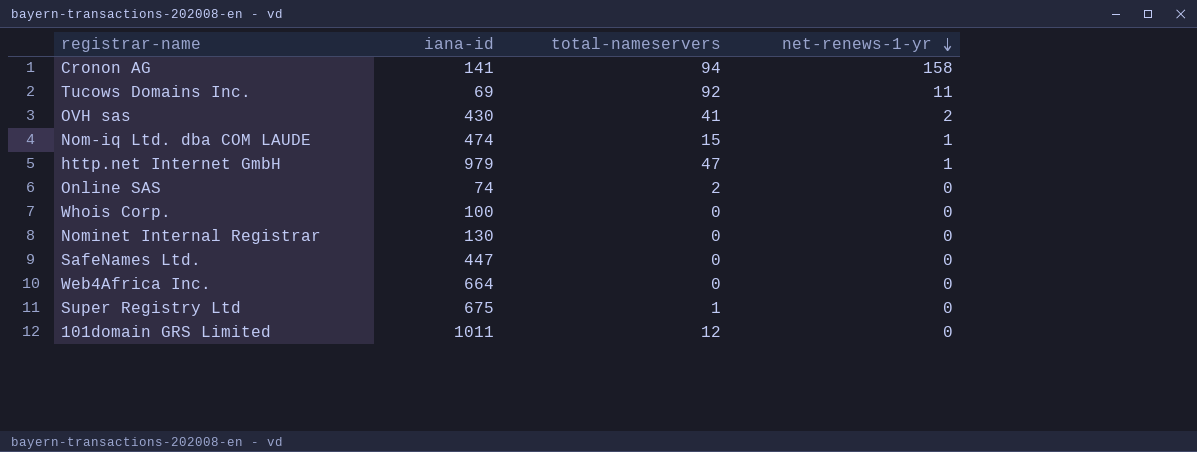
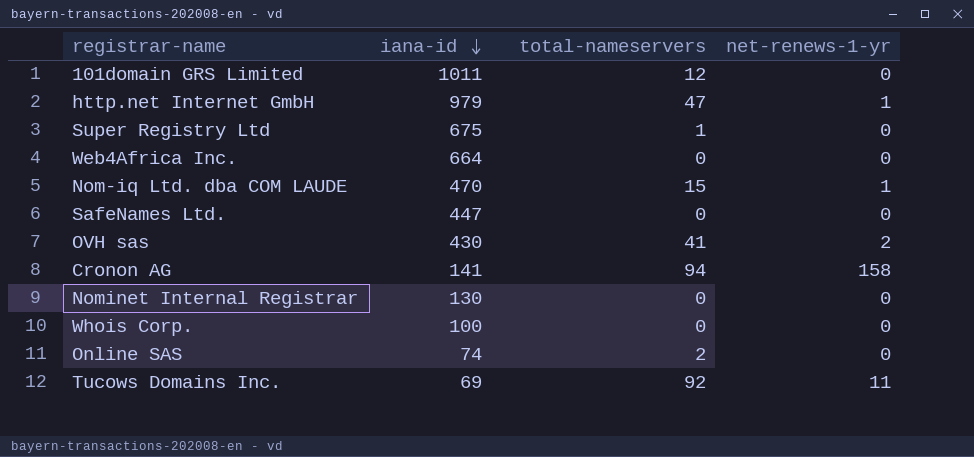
row order: net-renews-1-yr descending -> iana-id descending
Nom-iq Ltd. dba COM LAUDE | iana-id: 474 -> 470

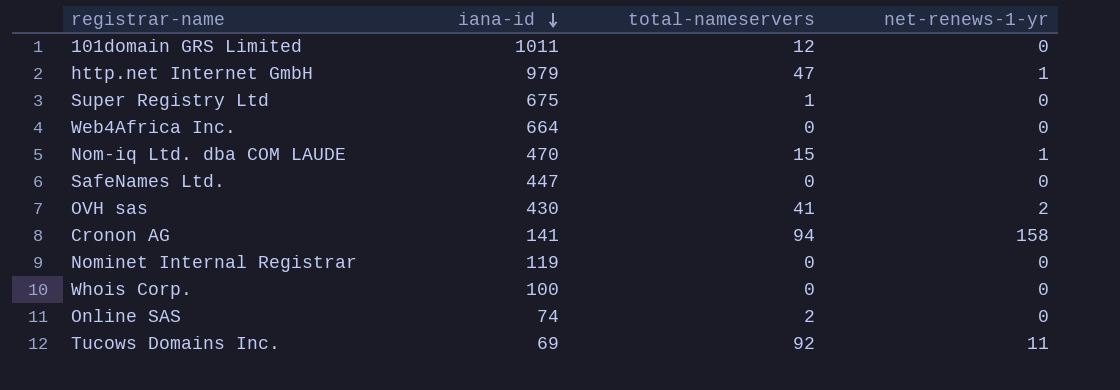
Nominet Internal Registrar | iana-id: 130 -> 119

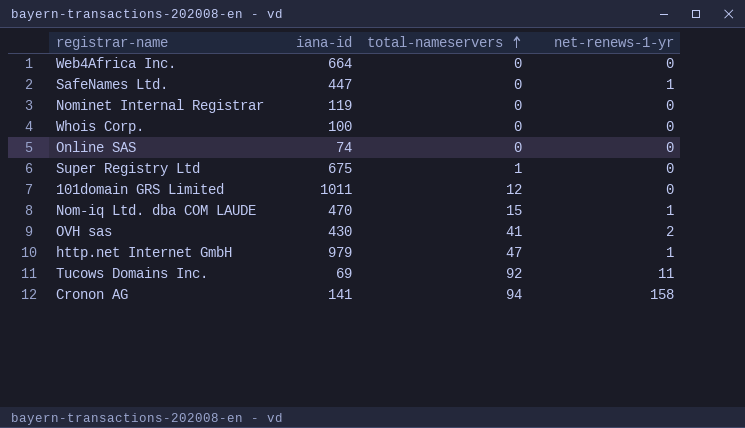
row order: iana-id descending -> total-nameservers ascending
SafeNames Ltd. | net-renews-1-yr: 0 -> 1
Online SAS | total-nameservers: 2 -> 0

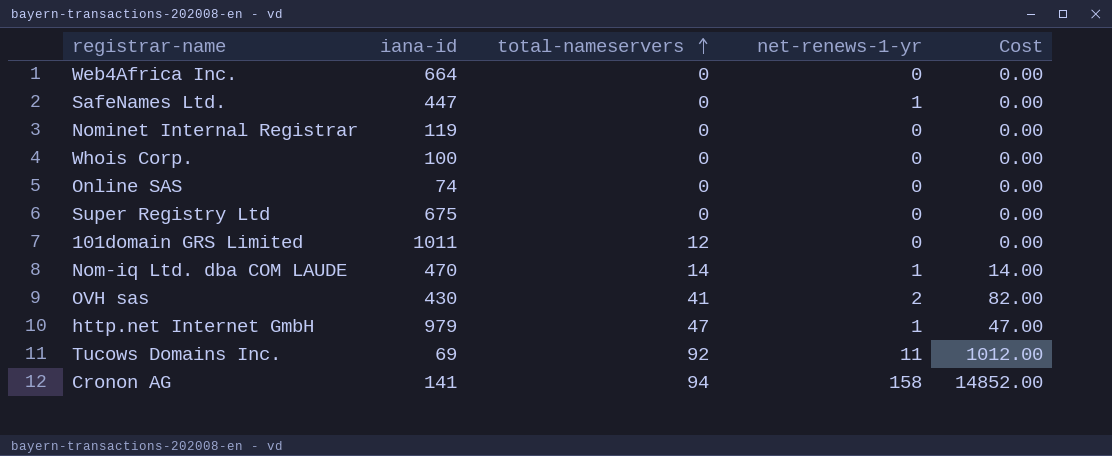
column Cost | formula: none -> [total-nameservers] * [net-renews-1-yr]
Super Registry Ltd | total-nameservers: 1 -> 0
Nom-iq Ltd. dba COM LAUDE | total-nameservers: 15 -> 14

